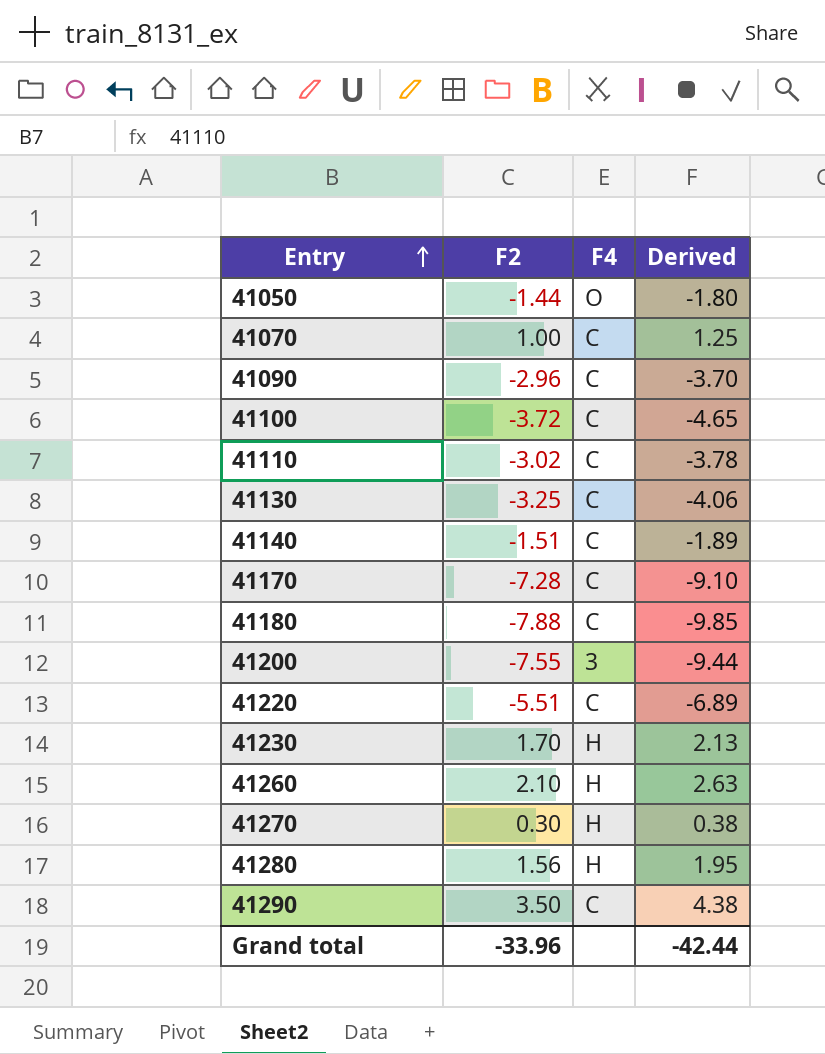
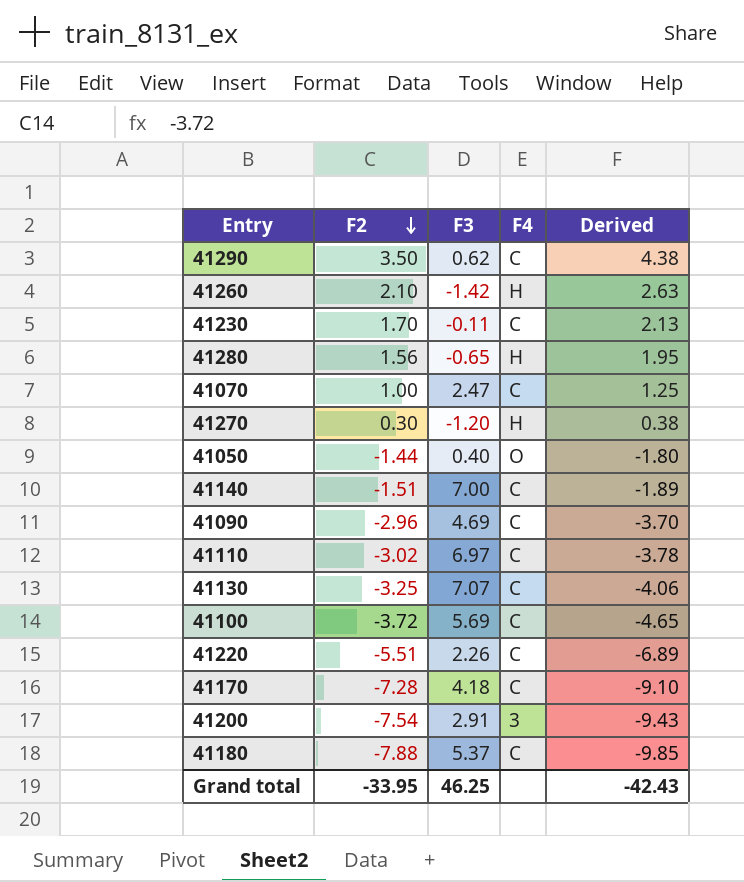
row order: Entry ascending -> F2 descending
column F3 | position: none -> 3
41230 | F4: H -> C
41200 | F2: -7.55 -> -7.54
41200 | Derived: -9.44 -> -9.43
Grand total | F2: -33.96 -> -33.95
Grand total | Derived: -42.44 -> -42.43

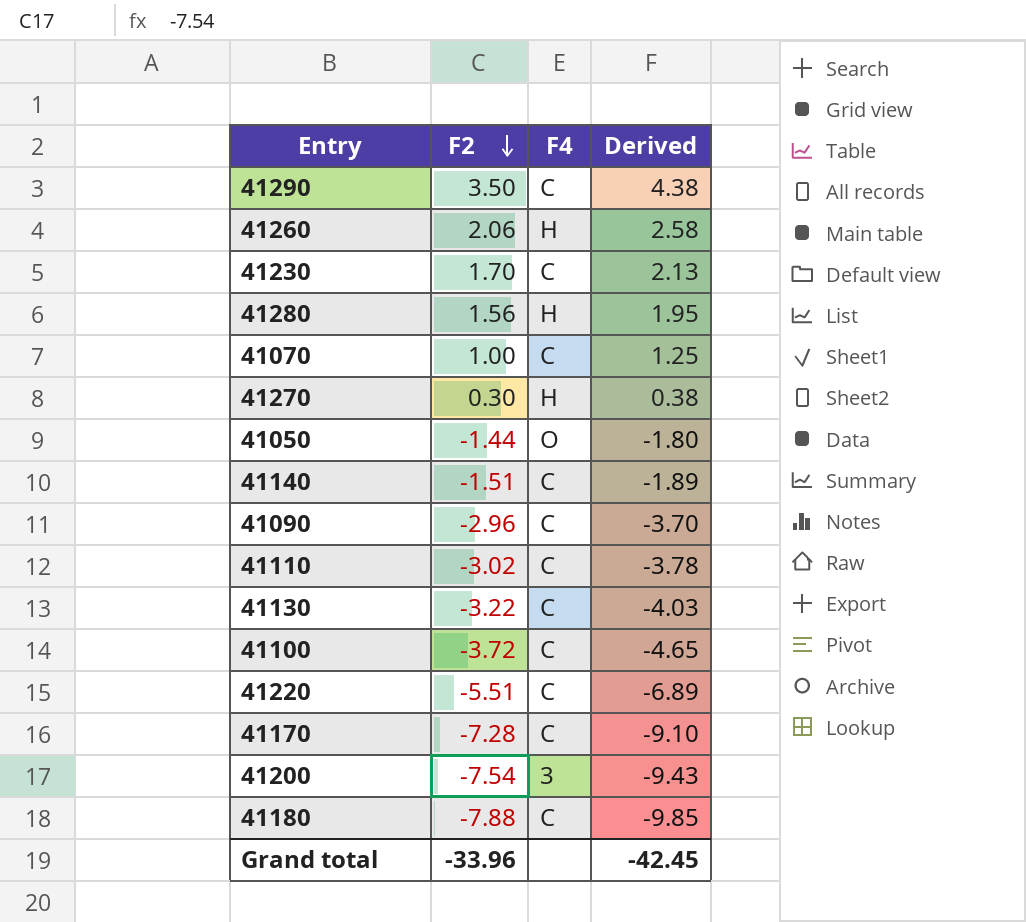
column F3 | position: 3 -> none
41260 | F2: 2.10 -> 2.06
41260 | Derived: 2.63 -> 2.58
41130 | F2: -3.25 -> -3.22
41130 | Derived: -4.06 -> -4.03
Grand total | F2: -33.95 -> -33.96
Grand total | Derived: -42.43 -> -42.45

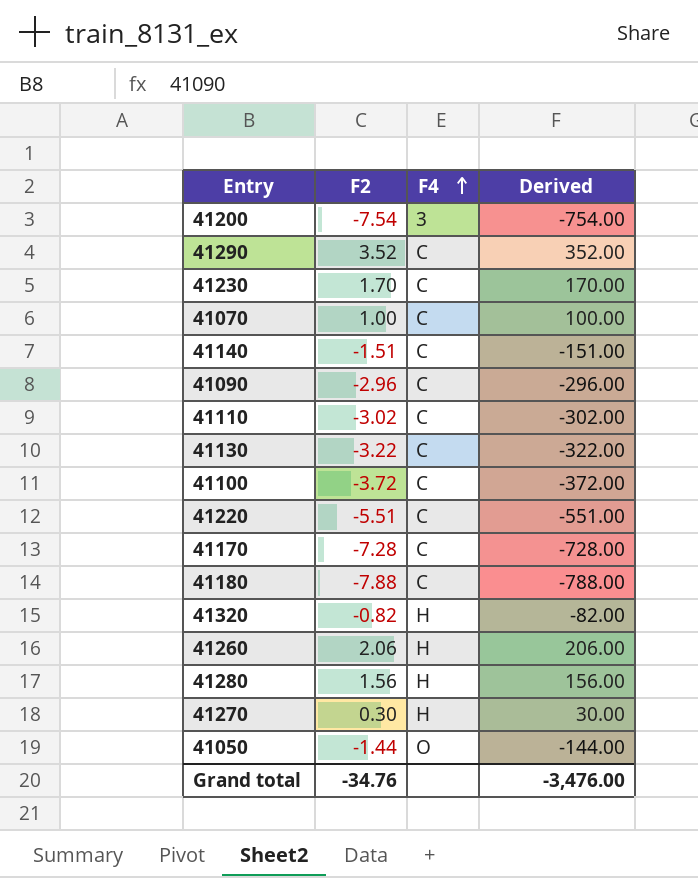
row order: F2 descending -> F4 ascending
column Derived | formula: [F2] * 1.25 -> [F2] * 100
41290 | F2: 3.50 -> 3.52
row 41320: none -> -0.82 | H | -82.00
Grand total | F2: -33.96 -> -34.76
Grand total | Derived: -42.45 -> -3,476.00

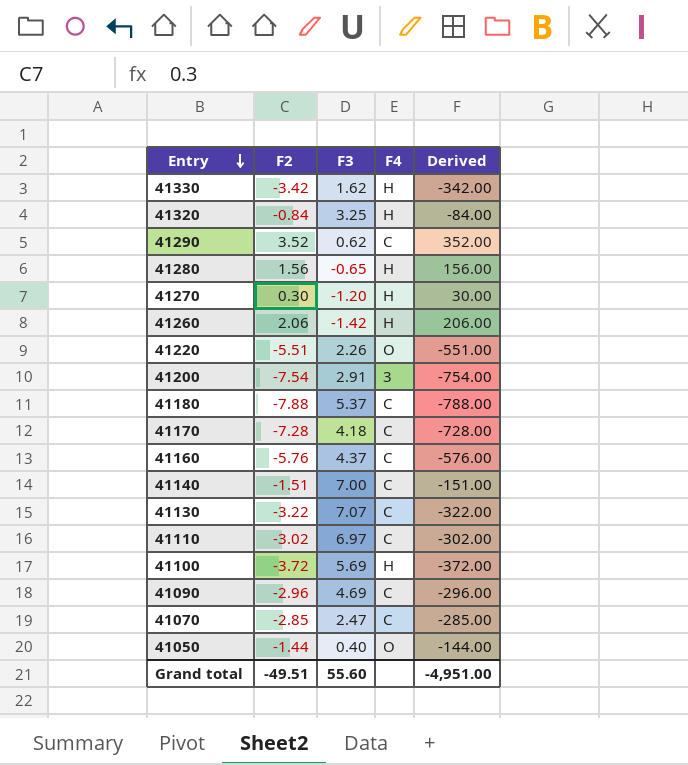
row order: F4 ascending -> Entry descending
column F3 | position: none -> 3
row 41230: 1.70 | C | 170.00 -> none
row 41330: none -> -3.42 | 1.62 | H | -342.00
41320 | F2: -0.82 -> -0.84
41320 | Derived: -82.00 -> -84.00
41220 | F4: C -> O
row 41160: none -> -5.76 | 4.37 | C | -576.00
41100 | F4: C -> H
41070 | F2: 1.00 -> -2.85
41070 | Derived: 100.00 -> -285.00
Grand total | F2: -34.76 -> -49.51
Grand total | Derived: -3,476.00 -> -4,951.00

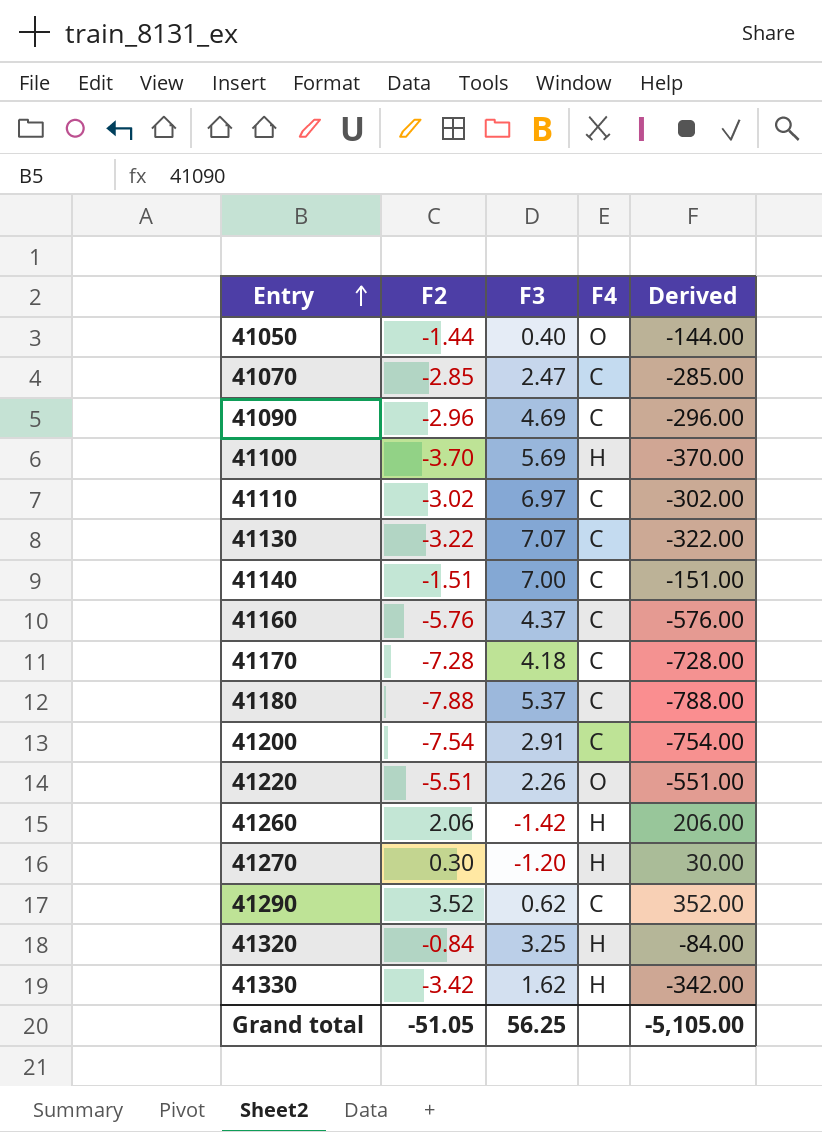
row order: Entry descending -> Entry ascending
row 41280: 1.56 | -0.65 | H | 156.00 -> none
41100 | F2: -3.72 -> -3.70
41100 | Derived: -372.00 -> -370.00
41200 | F4: 3 -> C
Grand total | F2: -49.51 -> -51.05
Grand total | F3: 55.60 -> 56.25
Grand total | Derived: -4,951.00 -> -5,105.00

